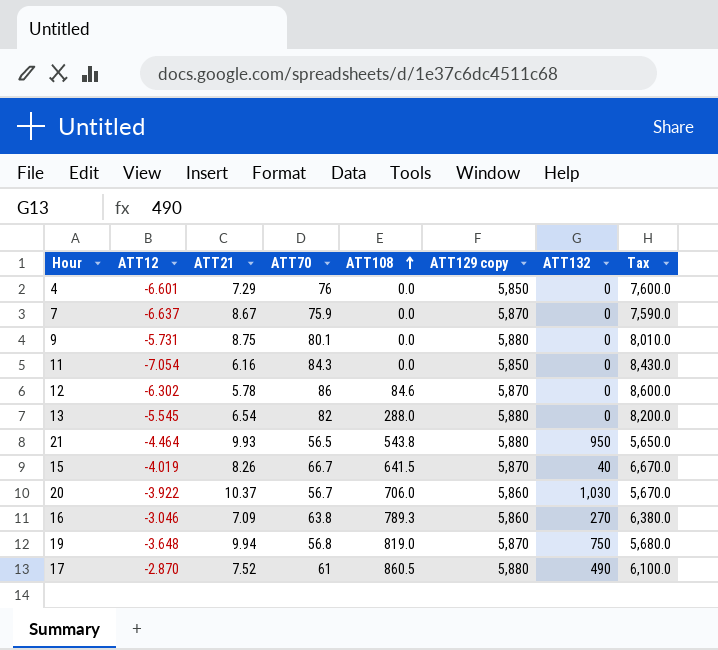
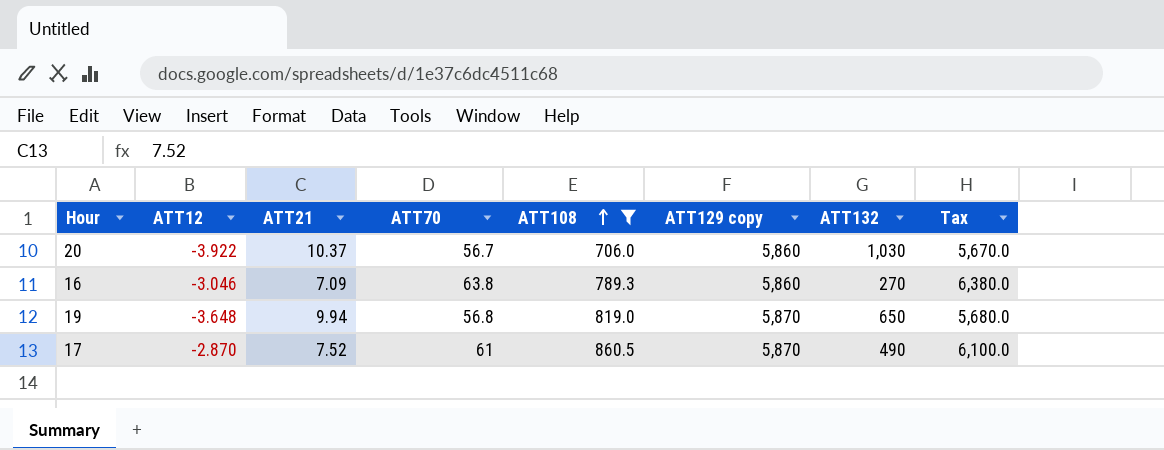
filter: none -> ATT108 >= 706.0
19 | ATT132: 750 -> 650
17 | ATT129 copy: 5,880 -> 5,870

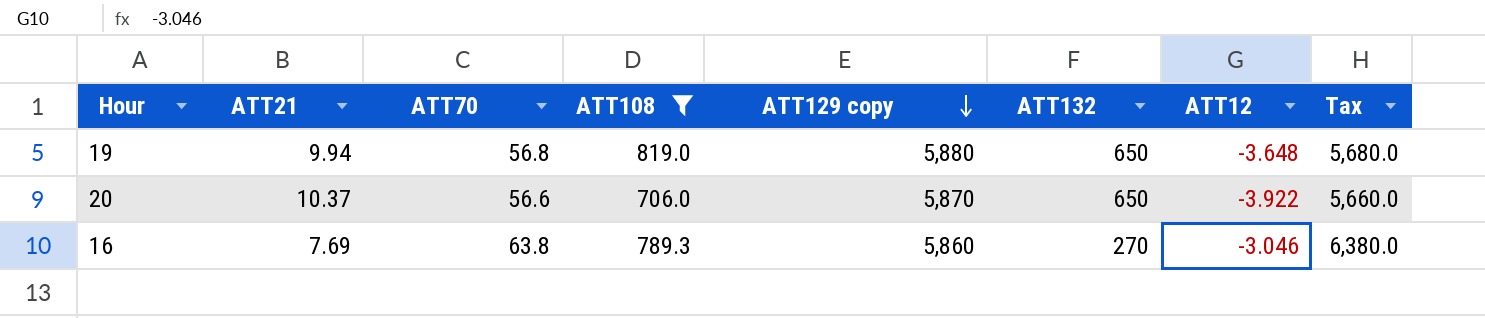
row order: ATT108 ascending -> ATT129 copy descending
column ATT12 | position: 2 -> 7
row 17: -2.870 | 7.52 | 61 | 860.5 | 5,870 | 490 | 6,100.0 -> none
19 | ATT129 copy: 5,870 -> 5,880
20 | ATT70: 56.7 -> 56.6
20 | ATT129 copy: 5,860 -> 5,870
20 | ATT132: 1,030 -> 650
20 | Tax: 5,670.0 -> 5,660.0
16 | ATT21: 7.09 -> 7.69

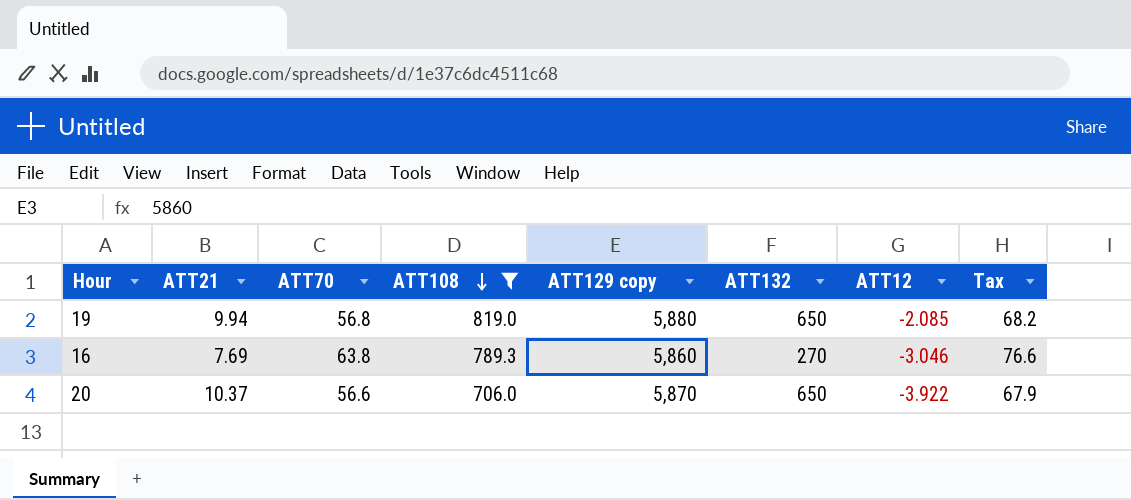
row order: ATT129 copy descending -> ATT108 descending
column Tax | formula: [ATT70] * 100 -> [ATT70] * 1.2
19 | ATT12: -3.648 -> -2.085

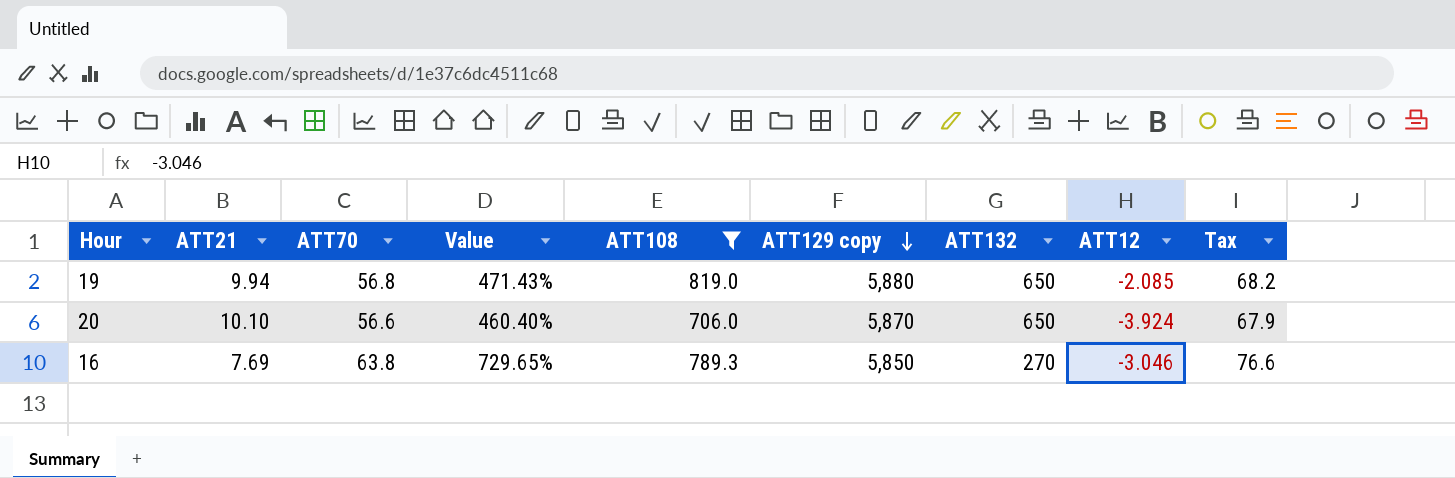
row order: ATT108 descending -> ATT129 copy descending
column Value | formula: none -> ([ATT70] - [ATT21]) / [ATT21]
20 | ATT21: 10.37 -> 10.10
20 | ATT12: -3.922 -> -3.924
16 | ATT129 copy: 5,860 -> 5,850

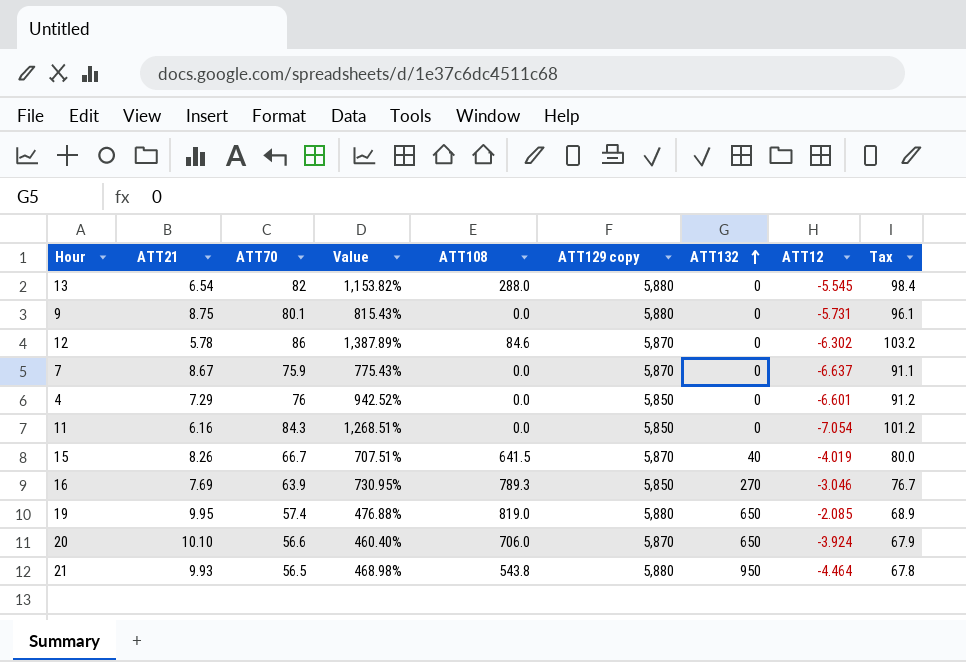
filter: ATT108 >= 706.0 -> none
row order: ATT129 copy descending -> ATT132 ascending
16 | ATT70: 63.8 -> 63.9
16 | Value: 729.65% -> 730.95%
16 | Tax: 76.6 -> 76.7
19 | ATT21: 9.94 -> 9.95
19 | ATT70: 56.8 -> 57.4
19 | Value: 471.43% -> 476.88%
19 | Tax: 68.2 -> 68.9

